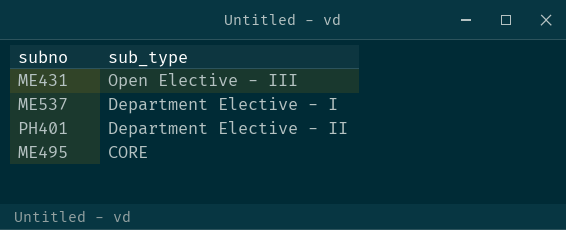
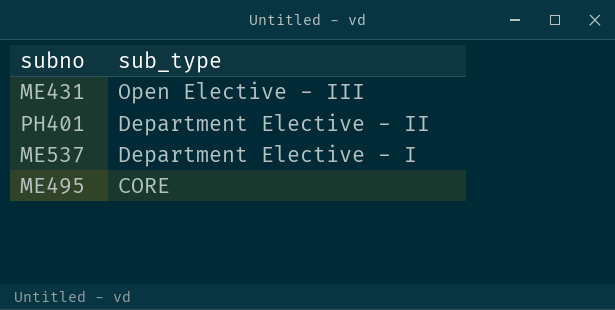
row order: none -> sub_type descending

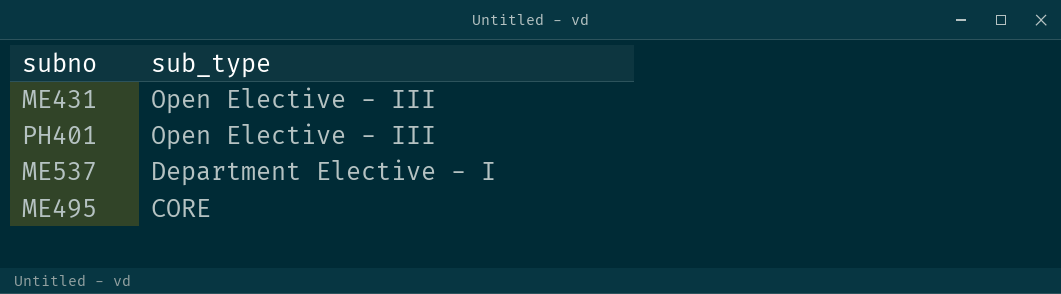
PH401 | sub_type: Department Elective - II -> Open Elective - III

